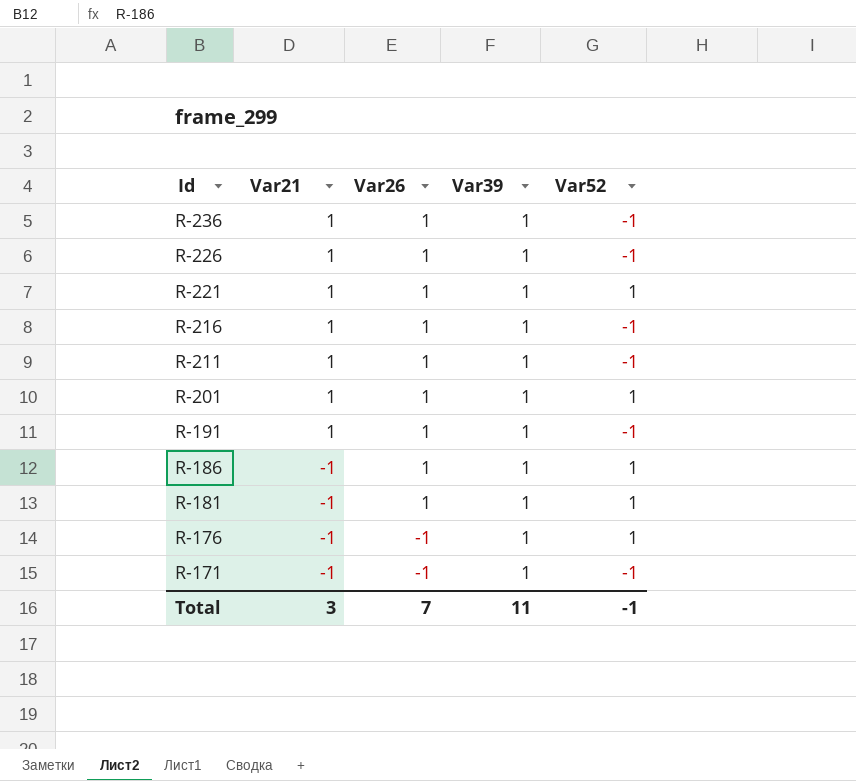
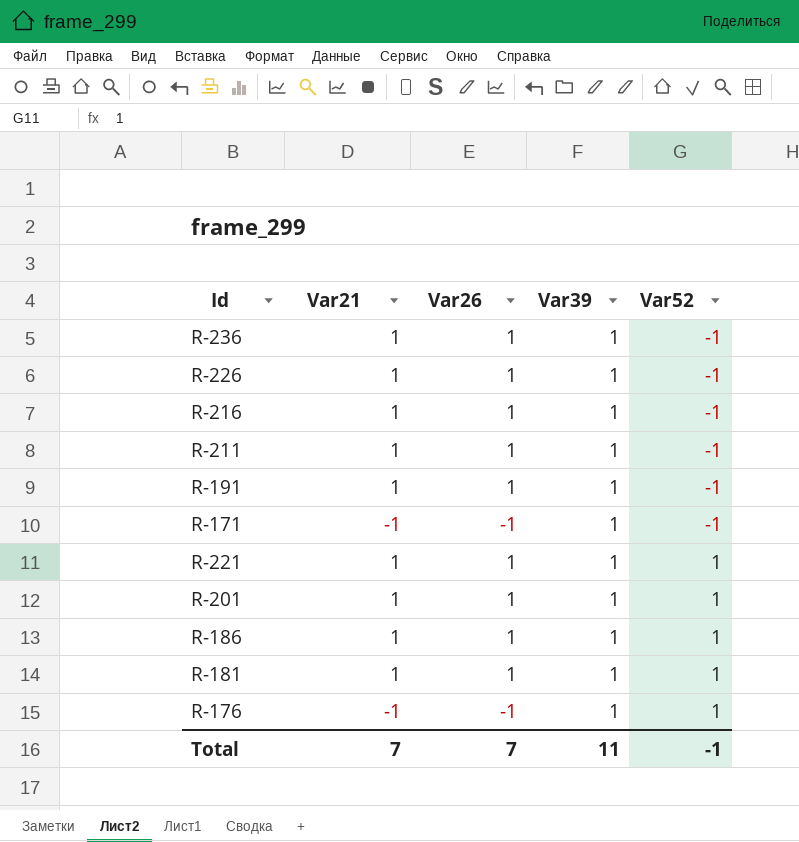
row order: Id descending -> Var52 ascending
R-186 | Var21: -1 -> 1
R-181 | Var21: -1 -> 1
Total | Var21: 3 -> 7

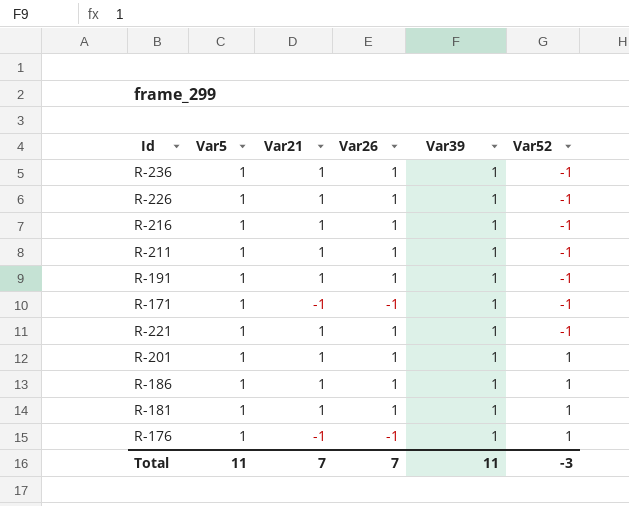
column Var5 | position: none -> 2
R-221 | Var52: 1 -> -1
Total | Var52: -1 -> -3

